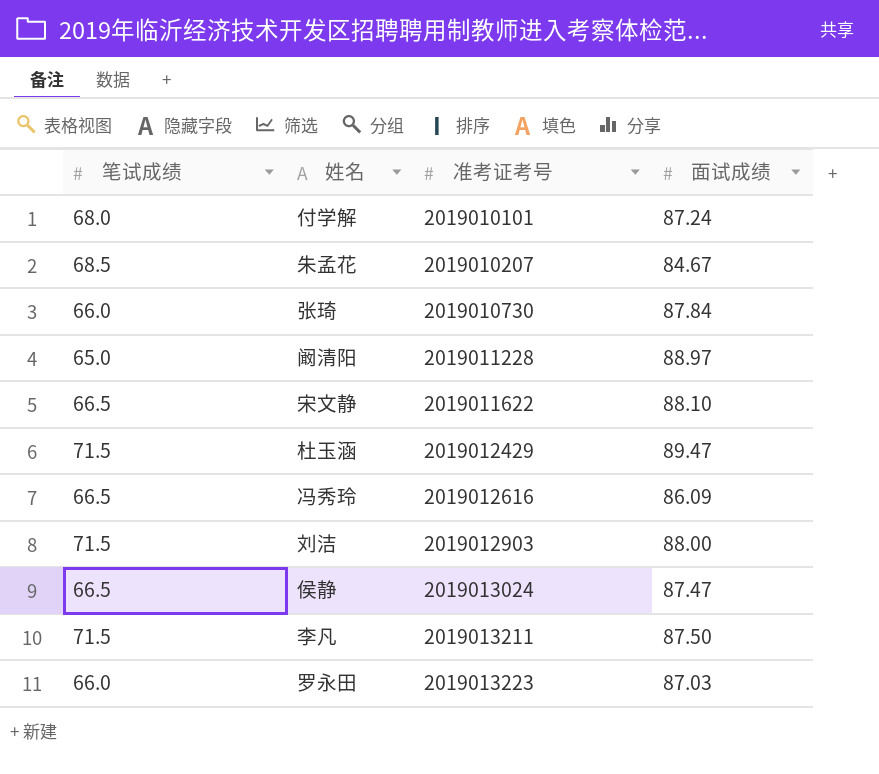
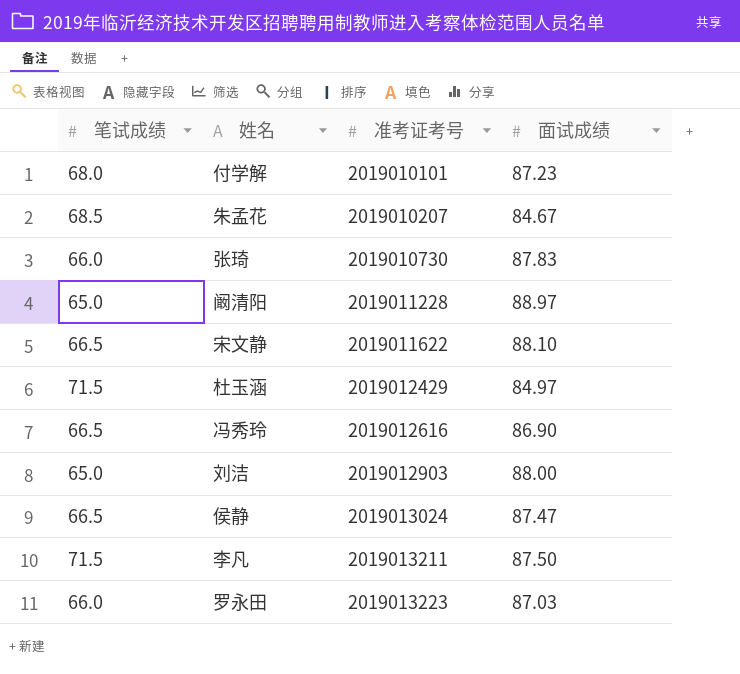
付学解 | 面试成绩: 87.24 -> 87.23
张琦 | 面试成绩: 87.84 -> 87.83
杜玉涵 | 面试成绩: 89.47 -> 84.97
冯秀玲 | 面试成绩: 86.09 -> 86.90
刘洁 | 笔试成绩: 71.5 -> 65.0

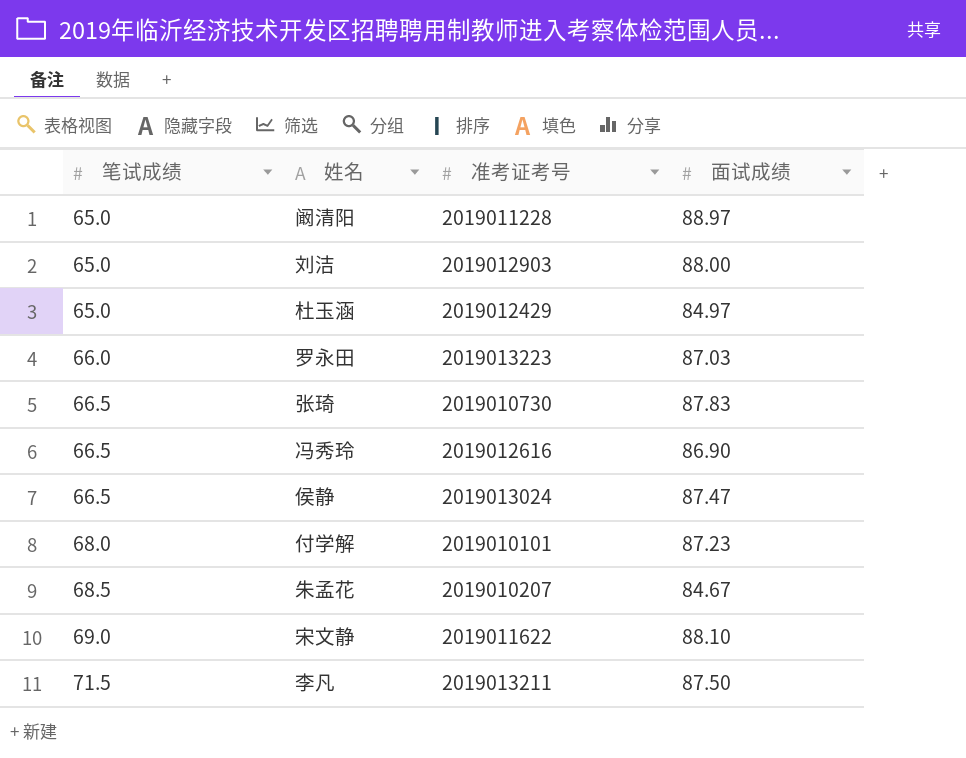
row order: 准考证考号 ascending -> 笔试成绩 ascending
杜玉涵 | 笔试成绩: 71.5 -> 65.0
张琦 | 笔试成绩: 66.0 -> 66.5
宋文静 | 笔试成绩: 66.5 -> 69.0

